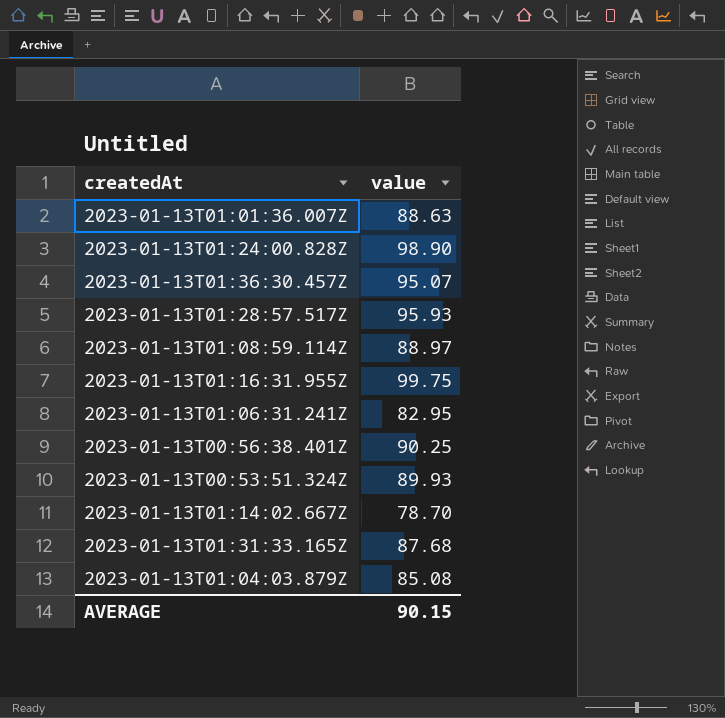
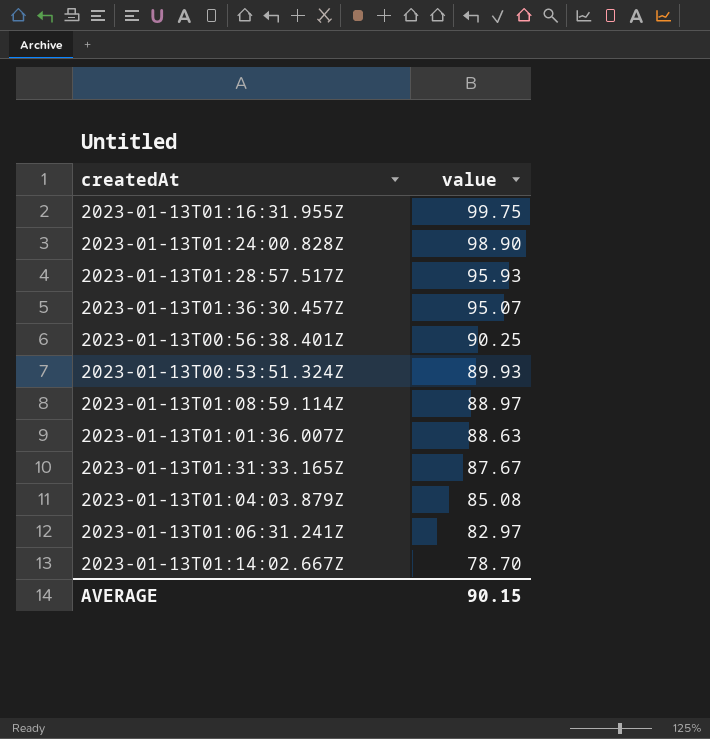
row order: none -> value descending
2023-01-13T01:31:33.165Z | value: 87.68 -> 87.67
2023-01-13T01:06:31.241Z | value: 82.95 -> 82.97

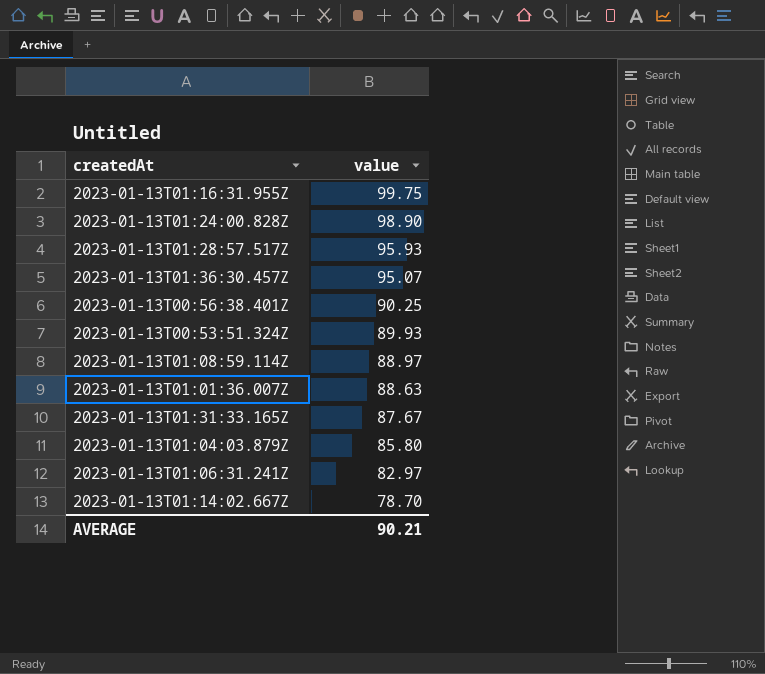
2023-01-13T01:04:03.879Z | value: 85.08 -> 85.80
AVERAGE | value: 90.15 -> 90.21

